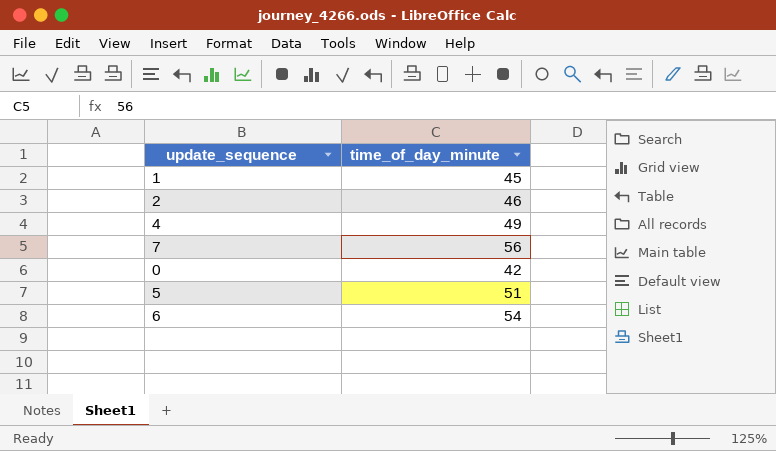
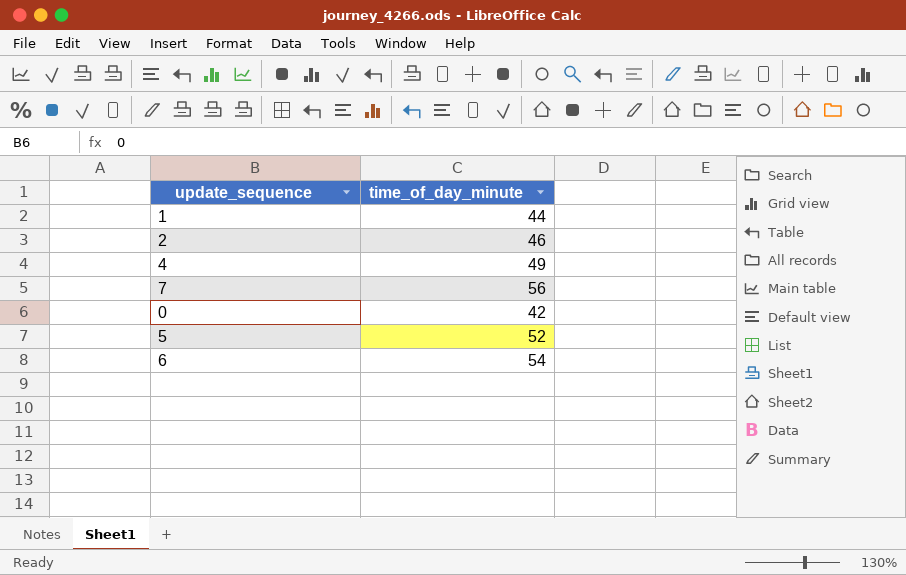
1 | time_of_day_minute: 45 -> 44
5 | time_of_day_minute: 51 -> 52

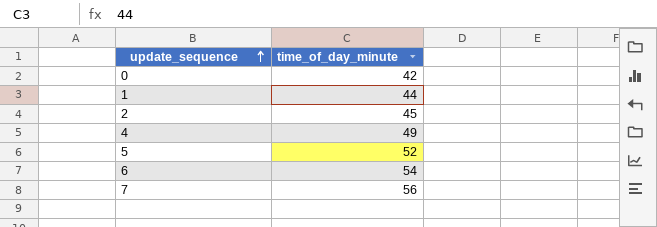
row order: none -> update_sequence ascending
2 | time_of_day_minute: 46 -> 45

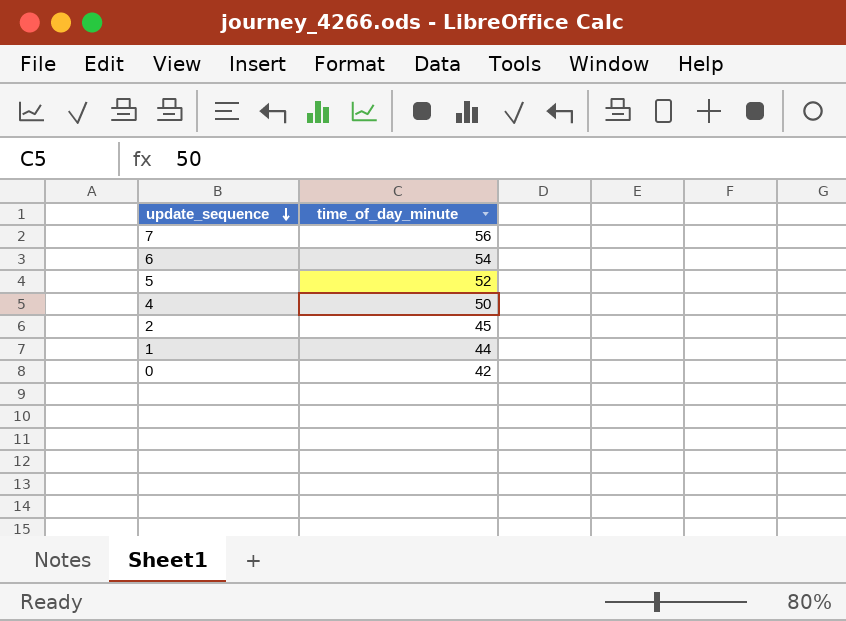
row order: update_sequence ascending -> update_sequence descending
4 | time_of_day_minute: 49 -> 50

